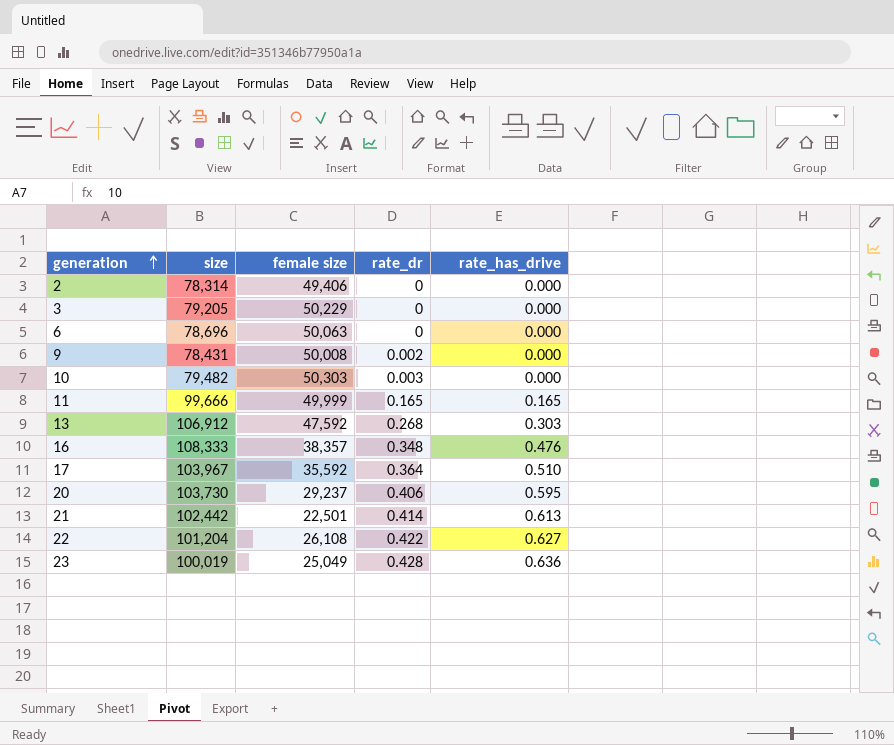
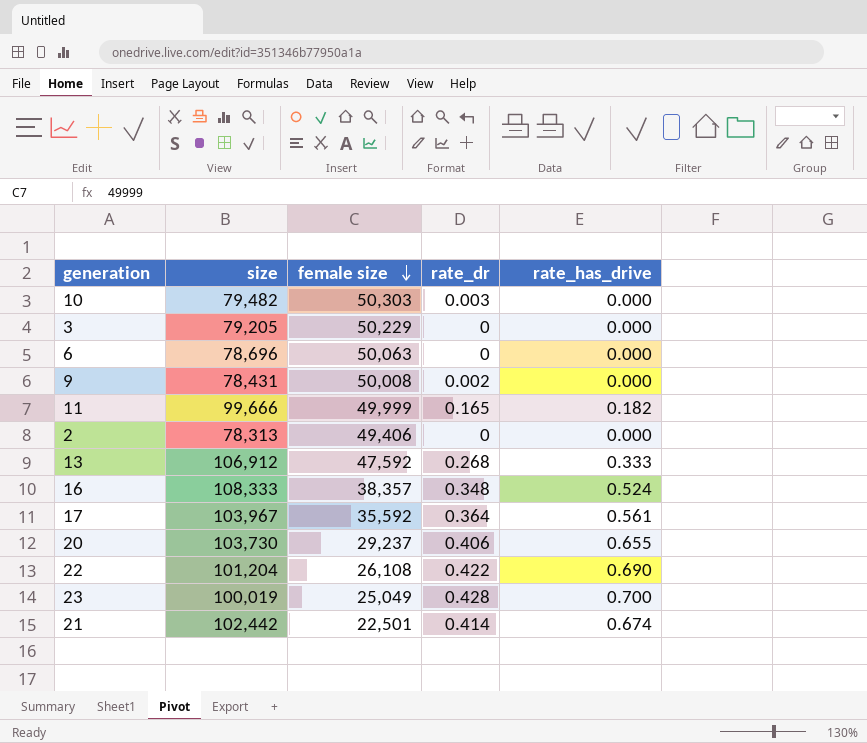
row order: generation ascending -> female size descending
11 | rate_has_drive: 0.165 -> 0.182
2 | size: 78,314 -> 78,313
13 | rate_has_drive: 0.303 -> 0.333
16 | rate_has_drive: 0.476 -> 0.524
17 | rate_has_drive: 0.510 -> 0.561
20 | rate_has_drive: 0.595 -> 0.655
22 | rate_has_drive: 0.627 -> 0.690
23 | rate_has_drive: 0.636 -> 0.700
21 | rate_has_drive: 0.613 -> 0.674

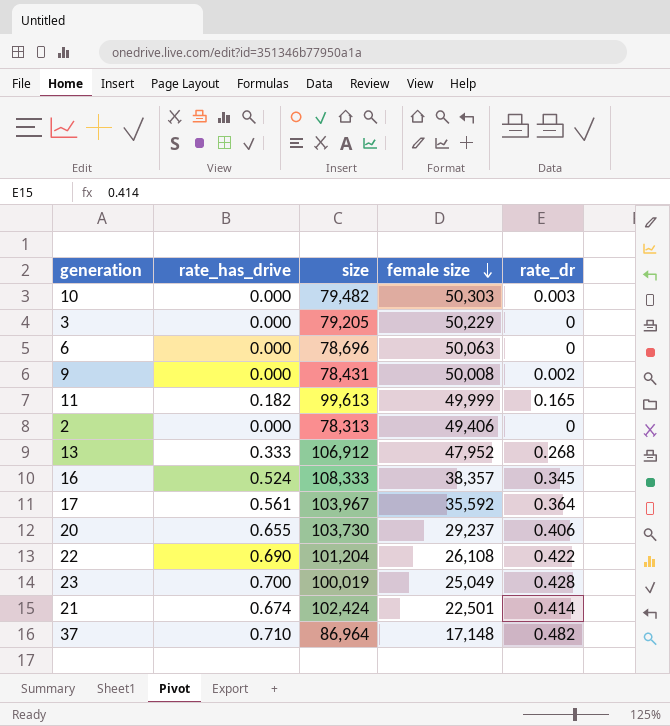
column rate_has_drive | position: 5 -> 2
11 | size: 99,666 -> 99,613
13 | female size: 47,592 -> 47,952
16 | rate_dr: 0.348 -> 0.345
21 | size: 102,442 -> 102,424
row 37: none -> 0.710 | 86,964 | 17,148 | 0.482

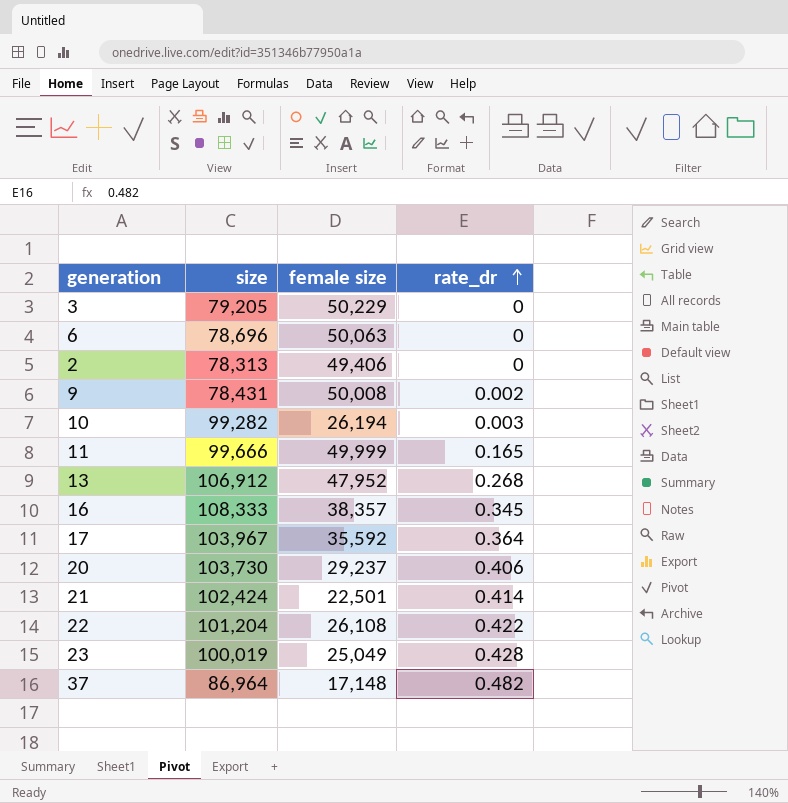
row order: female size descending -> rate_dr ascending
column rate_has_drive | position: 2 -> none
10 | size: 79,482 -> 99,282
10 | female size: 50,303 -> 26,194
11 | size: 99,613 -> 99,666

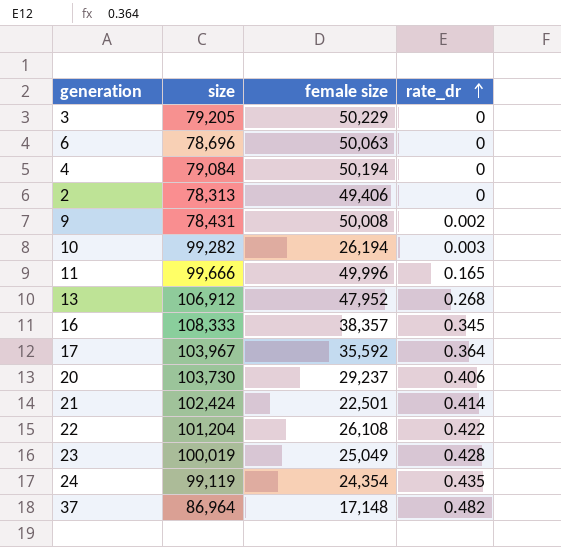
row 4: none -> 79,084 | 50,194 | 0
11 | female size: 49,999 -> 49,996
row 24: none -> 99,119 | 24,354 | 0.435

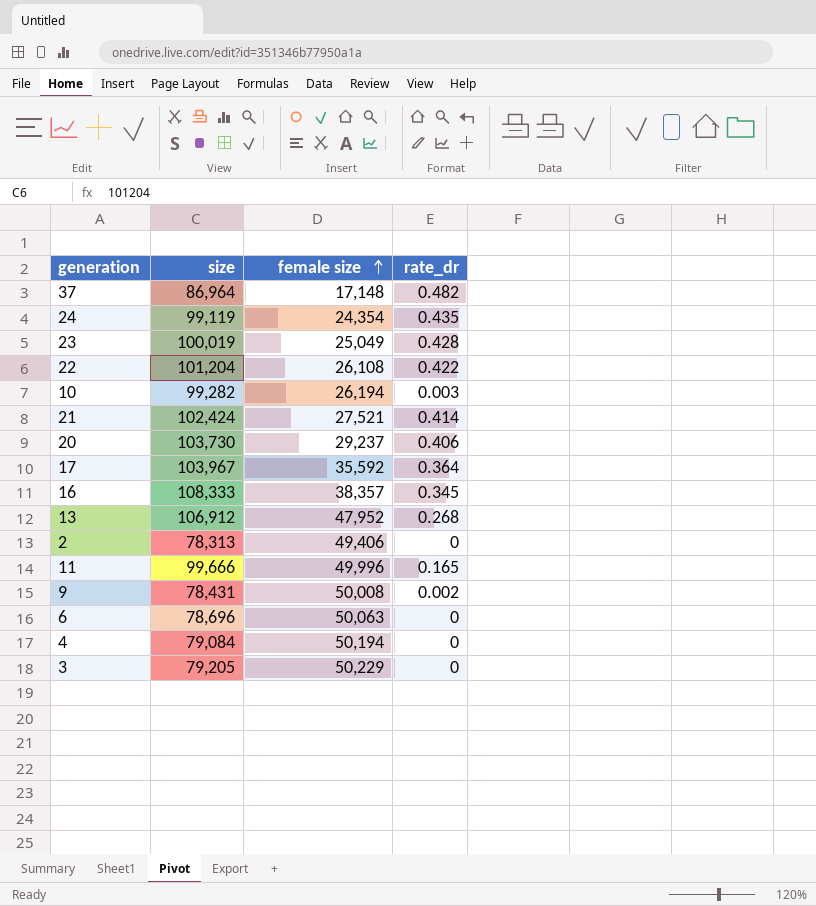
row order: rate_dr ascending -> female size ascending
21 | female size: 22,501 -> 27,521

